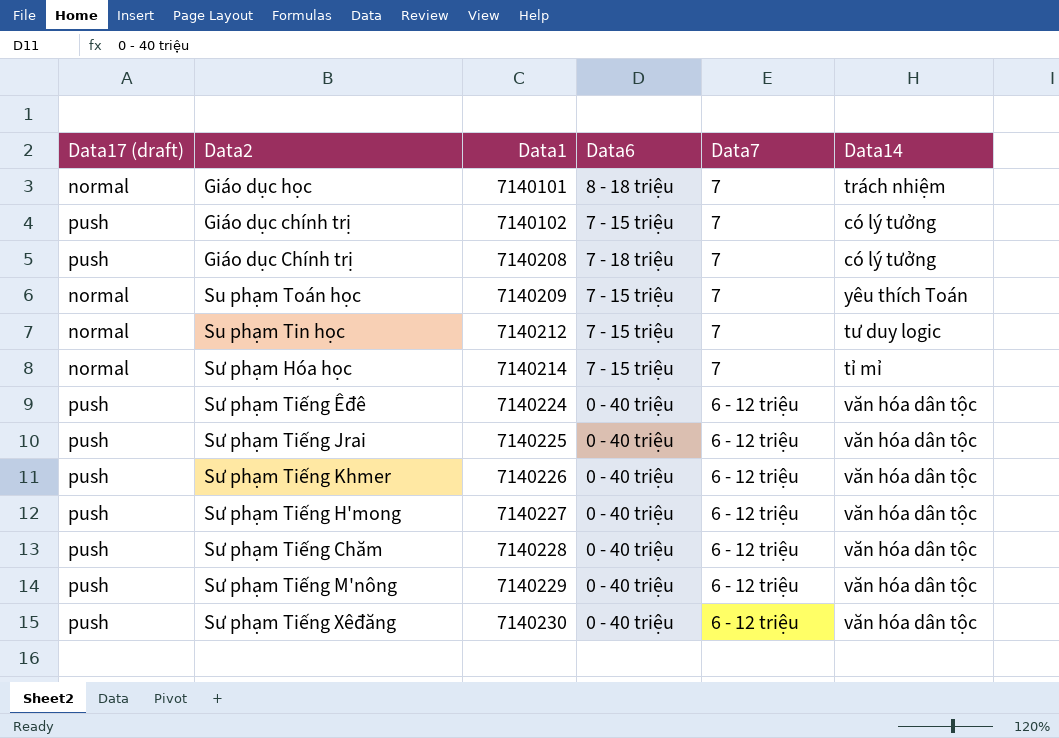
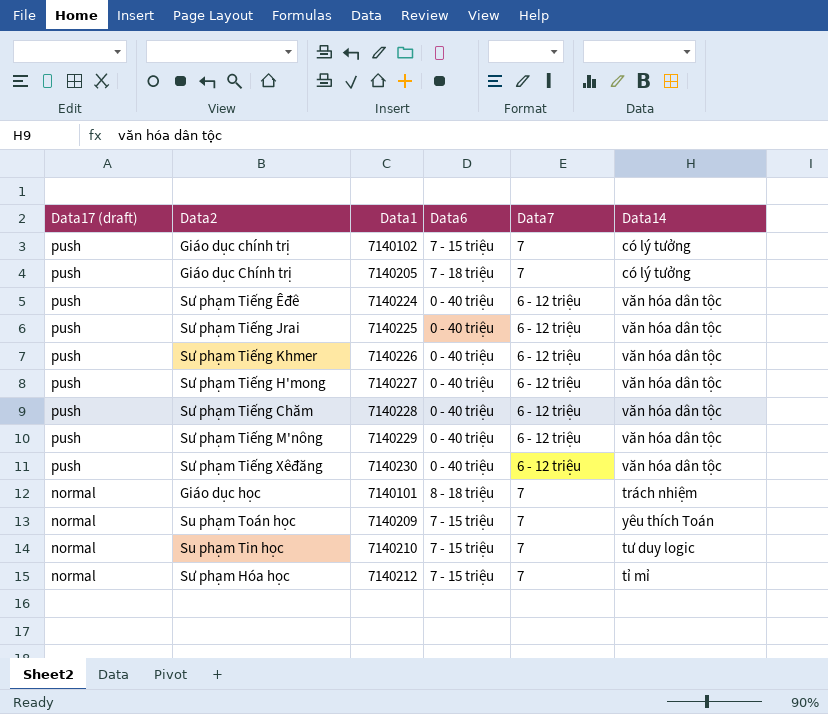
row order: Data1 ascending -> Data17 (draft) descending
Giáo dục Chính trị | Data1: 7140208 -> 7140205
Su phạm Tin học | Data1: 7140212 -> 7140210
Sư phạm Hóa học | Data1: 7140214 -> 7140212

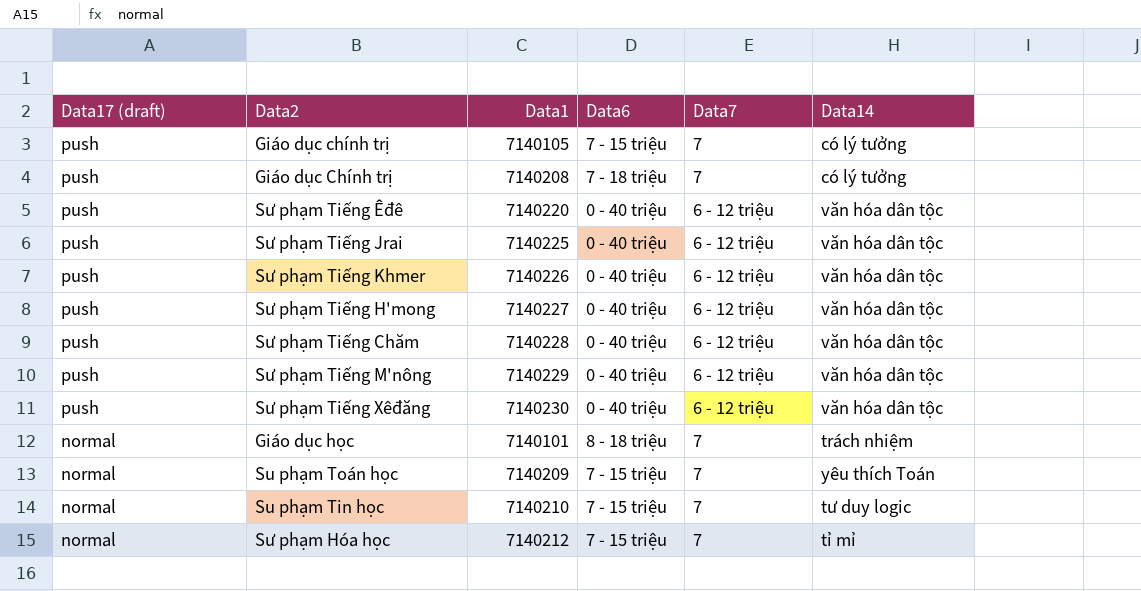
Giáo dục chính trị | Data1: 7140102 -> 7140105
Giáo dục Chính trị | Data1: 7140205 -> 7140208
Sư phạm Tiếng Êđê | Data1: 7140224 -> 7140220

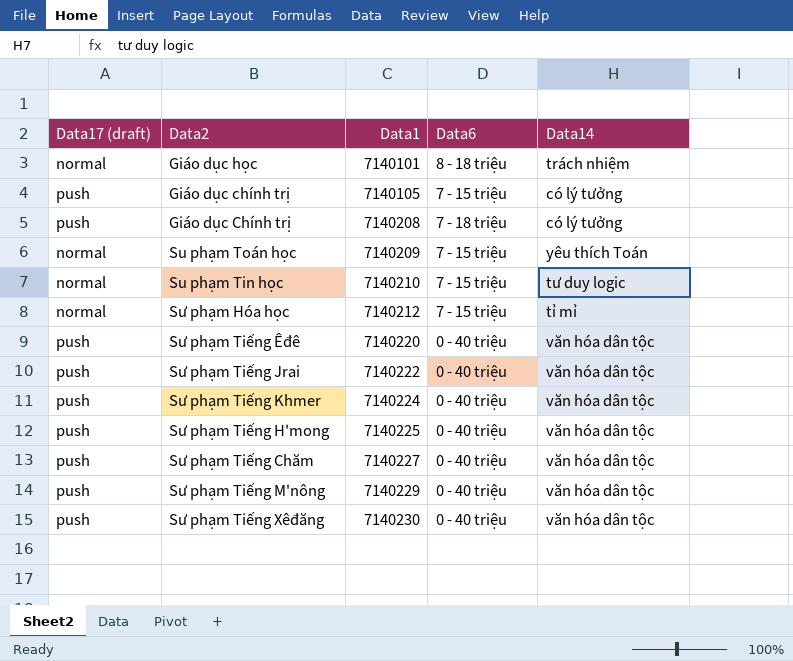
row order: Data17 (draft) descending -> Data1 ascending
column Data7 | position: 5 -> none
Sư phạm Tiếng Jrai | Data1: 7140225 -> 7140222
Sư phạm Tiếng Khmer | Data1: 7140226 -> 7140224
Sư phạm Tiếng H'mong | Data1: 7140227 -> 7140225
Sư phạm Tiếng Chăm | Data1: 7140228 -> 7140227

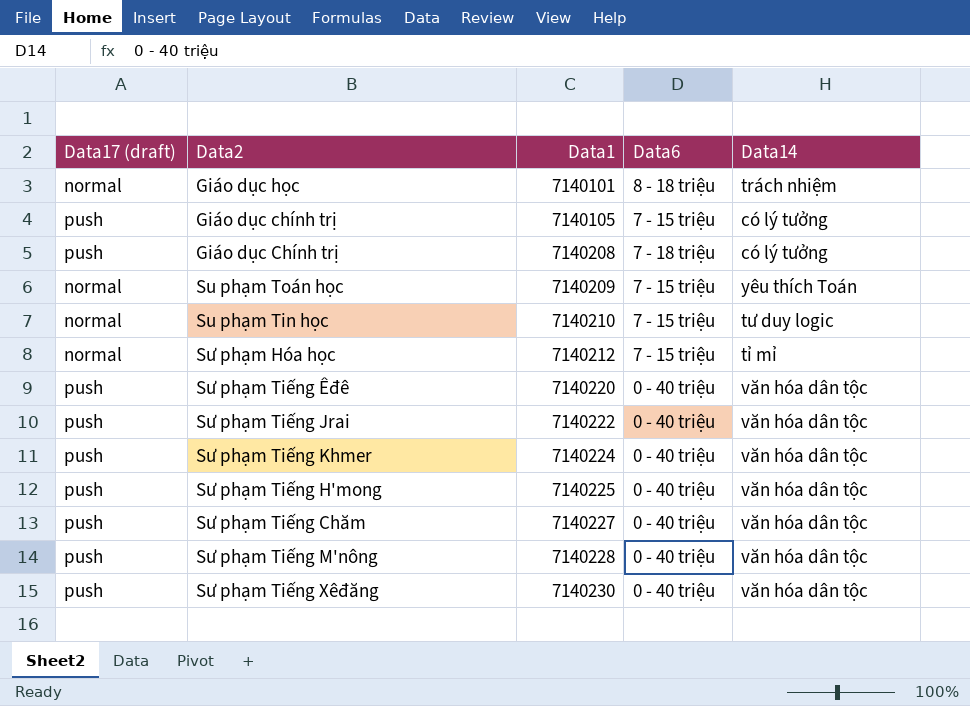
Sư phạm Tiếng M'nông | Data1: 7140229 -> 7140228

